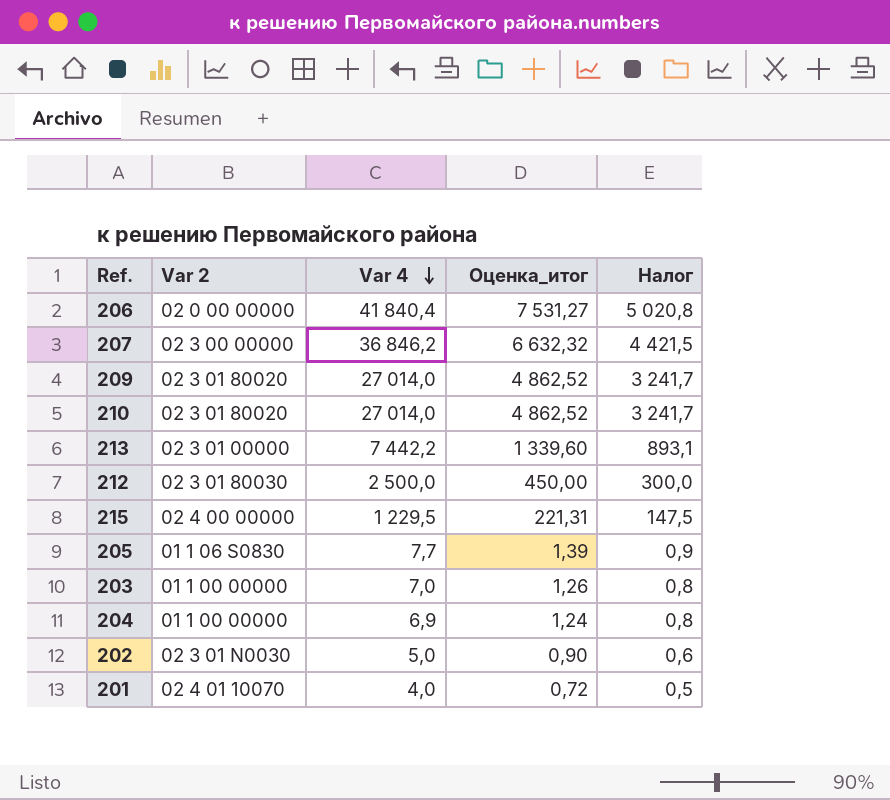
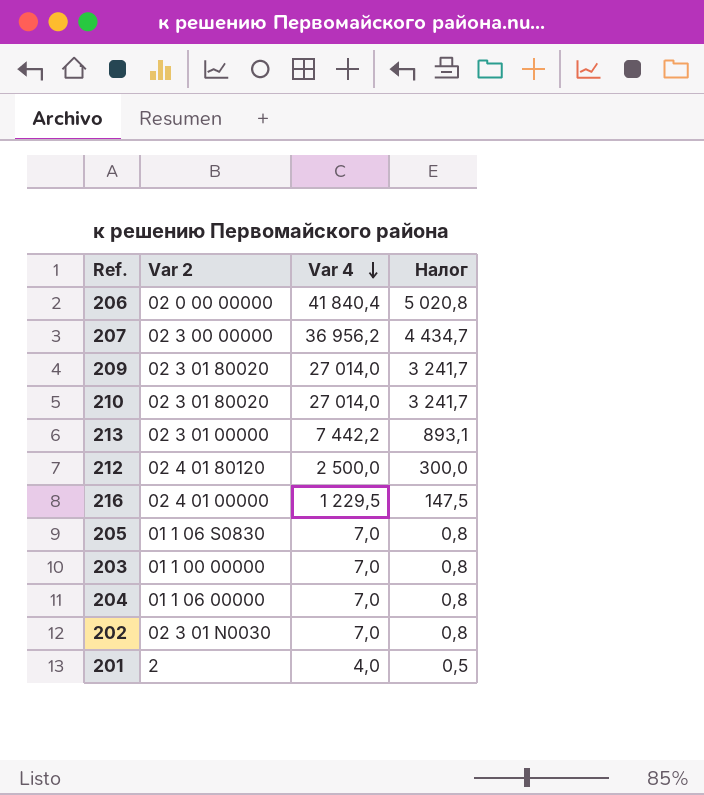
column Оценка_итог | formula: [Var 4] * 0,18 -> none
row 215: 02 4 00 00000 | 1 229,5 | 221,31 | 147,5 -> none
207 | Var 4: 36 846,2 -> 36 956,2
207 | Налог: 4 421,5 -> 4 434,7
212 | Var 2: 02 3 01 80030 -> 02 4 01 80120
row 216: none -> 02 4 01 00000 | 1 229,5 | 147,5
205 | Var 4: 7,7 -> 7,0
205 | Налог: 0,9 -> 0,8
204 | Var 2: 01 1 00 00000 -> 01 1 06 00000
204 | Var 4: 6,9 -> 7,0
202 | Var 4: 5,0 -> 7,0
202 | Налог: 0,6 -> 0,8
201 | Var 2: 02 4 01 10070 -> 2

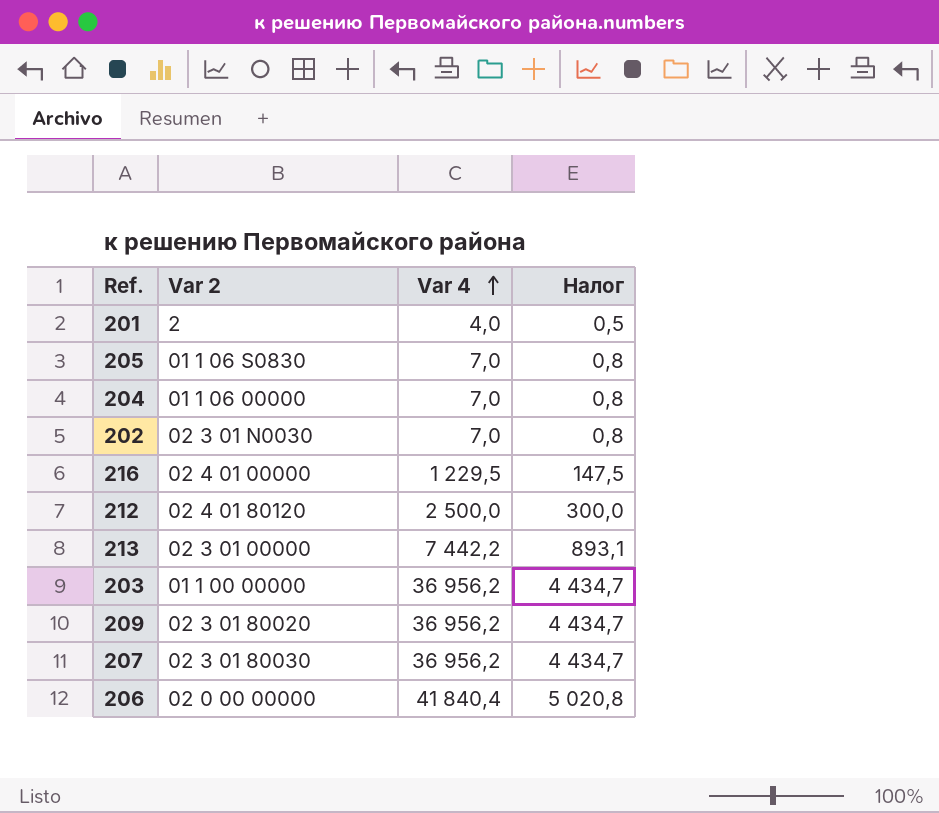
row order: Var 4 descending -> Var 4 ascending
row 210: 02 3 01 80020 | 27 014,0 | 3 241,7 -> none
203 | Var 4: 7,0 -> 36 956,2
203 | Налог: 0,8 -> 4 434,7
209 | Var 4: 27 014,0 -> 36 956,2
209 | Налог: 3 241,7 -> 4 434,7
207 | Var 2: 02 3 00 00000 -> 02 3 01 80030

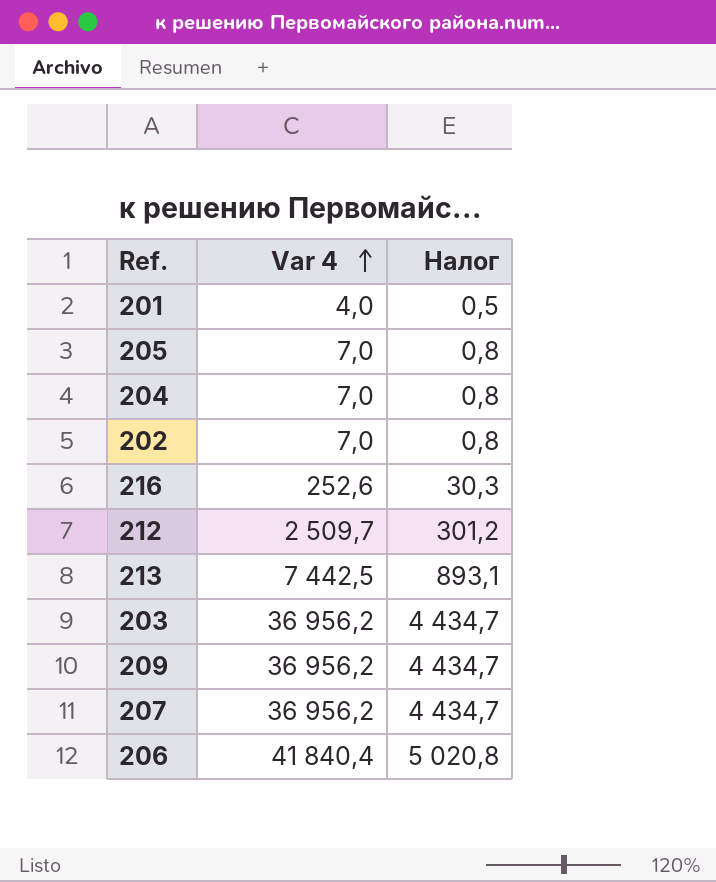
column Var 2 | position: 2 -> none
216 | Var 4: 1 229,5 -> 252,6
216 | Налог: 147,5 -> 30,3
212 | Var 4: 2 500,0 -> 2 509,7
212 | Налог: 300,0 -> 301,2
213 | Var 4: 7 442,2 -> 7 442,5

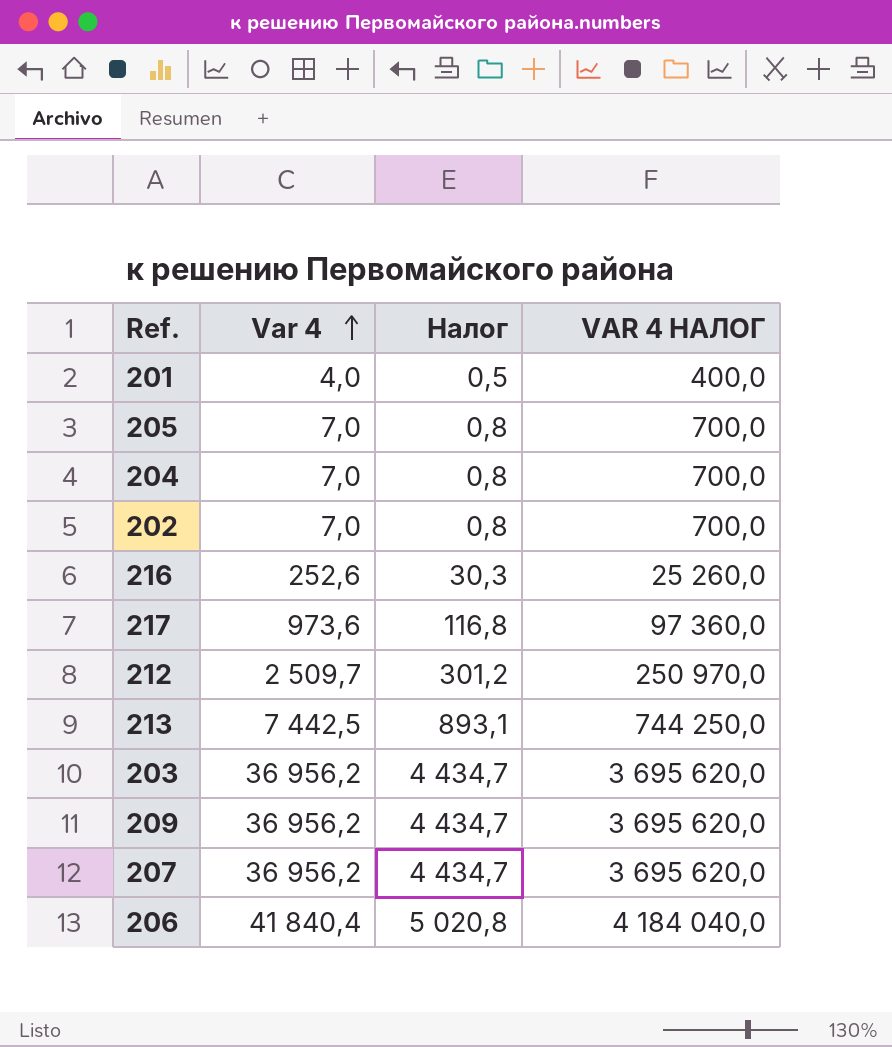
column VAR 4 НАЛОГ | formula: none -> [Var 4] * 100
row 217: none -> 973,6 | 116,8 | 97 360,0

